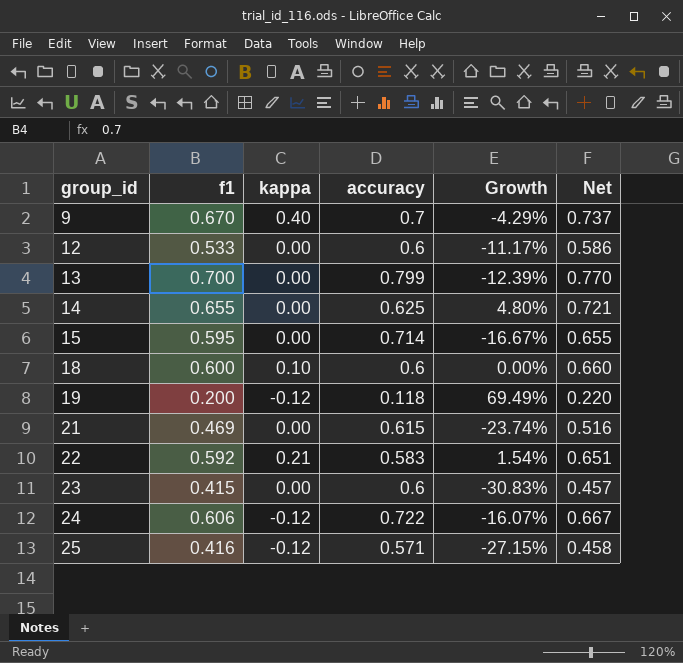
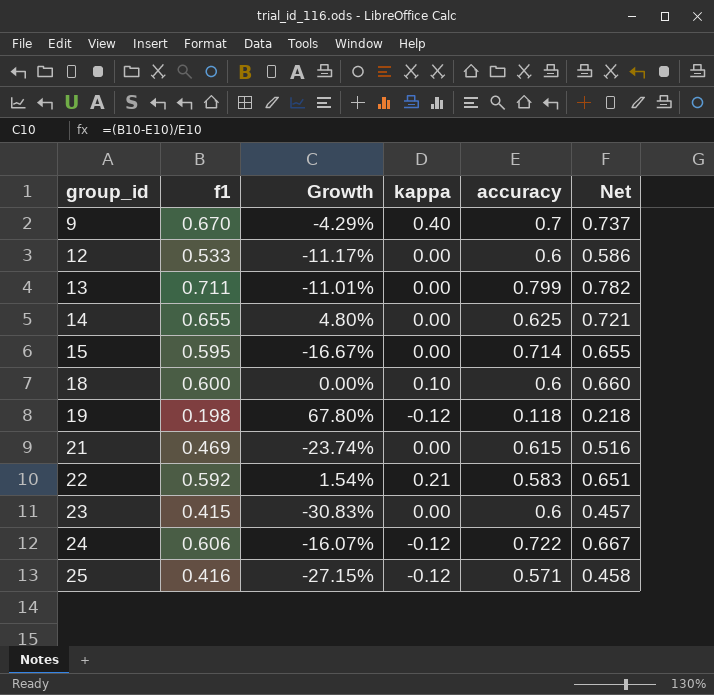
column Growth | position: 5 -> 3
13 | f1: 0.700 -> 0.711
13 | Growth: -12.39% -> -11.01%
13 | Net: 0.770 -> 0.782
19 | f1: 0.200 -> 0.198
19 | Growth: 69.49% -> 67.80%
19 | Net: 0.220 -> 0.218

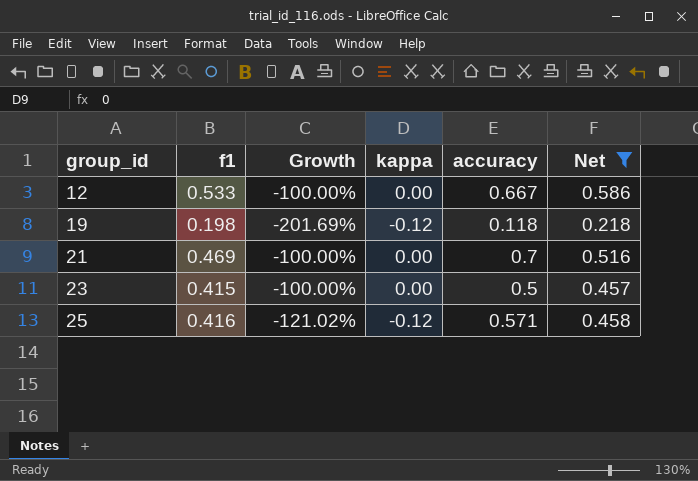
filter: none -> Net <= 0.586
column Growth | formula: ([f1] - [accuracy]) / [accuracy] -> ([kappa] - [accuracy]) / [accuracy]
12 | accuracy: 0.6 -> 0.667
21 | accuracy: 0.615 -> 0.7
23 | accuracy: 0.6 -> 0.5

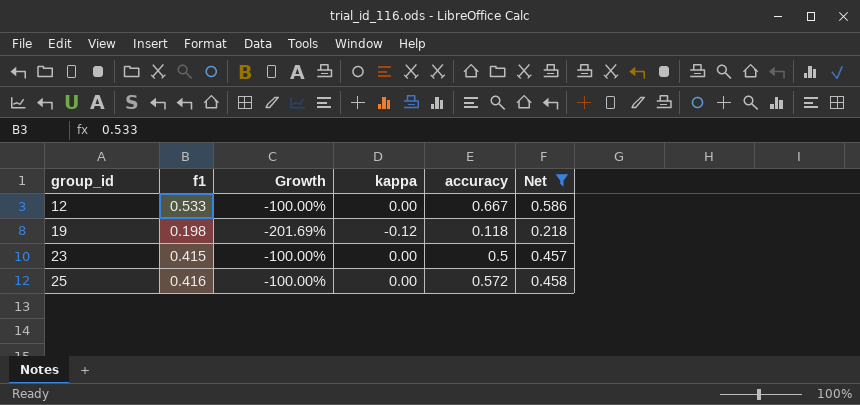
row 21: 0.469 | -100.00% | 0.00 | 0.7 | 0.516 -> none
25 | Growth: -121.02% -> -100.00%
25 | kappa: -0.12 -> 0.00
25 | accuracy: 0.571 -> 0.572

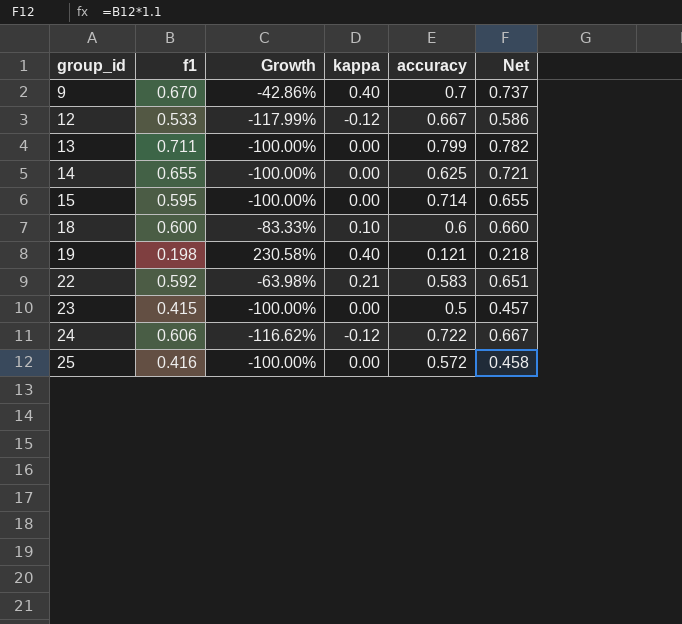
filter: Net <= 0.586 -> none
12 | Growth: -100.00% -> -117.99%
12 | kappa: 0.00 -> -0.12
19 | Growth: -201.69% -> 230.58%
19 | kappa: -0.12 -> 0.40
19 | accuracy: 0.118 -> 0.121

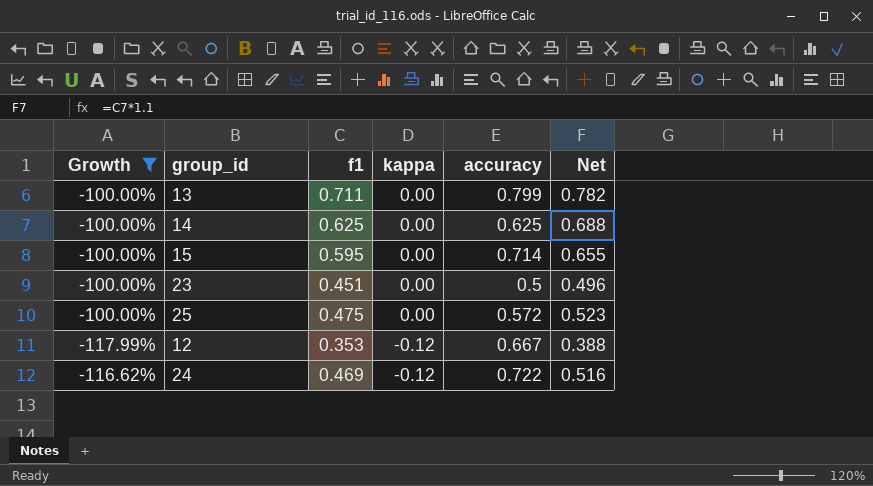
filter: none -> Growth <= -100.00%
row order: group_id ascending -> kappa descending
column Growth | position: 3 -> 1
14 | f1: 0.655 -> 0.625
14 | Net: 0.721 -> 0.688
23 | f1: 0.415 -> 0.451
23 | Net: 0.457 -> 0.496
25 | f1: 0.416 -> 0.475
25 | Net: 0.458 -> 0.523
12 | f1: 0.533 -> 0.353
12 | Net: 0.586 -> 0.388
24 | f1: 0.606 -> 0.469
24 | Net: 0.667 -> 0.516

